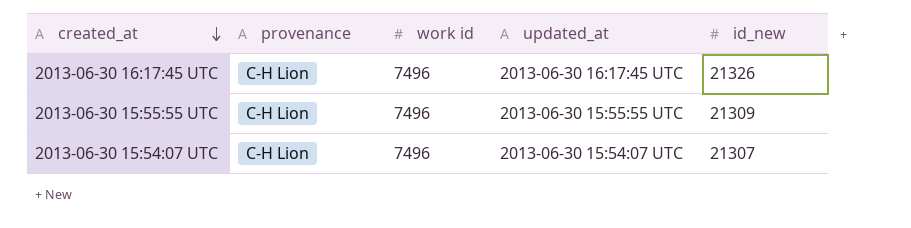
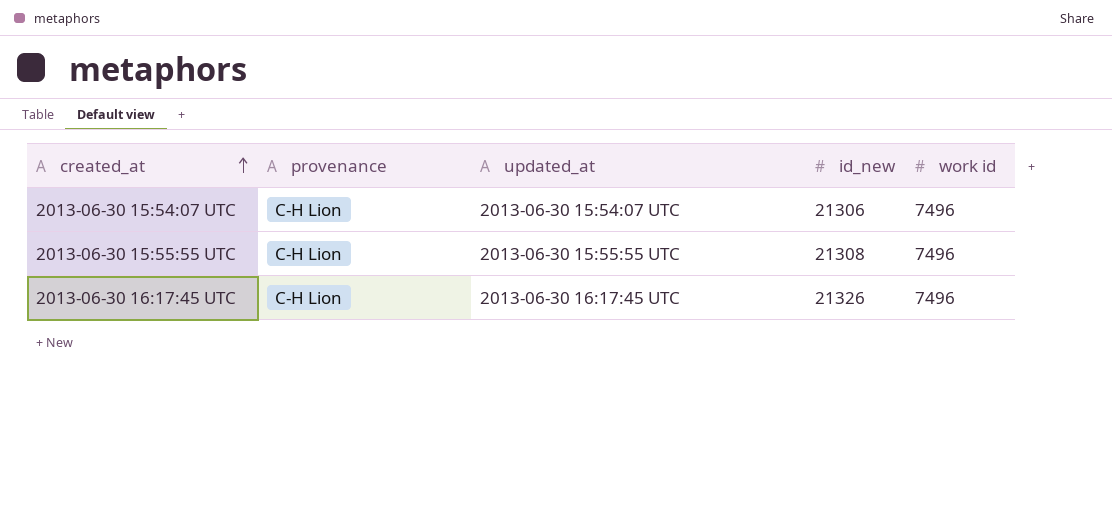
row order: created_at descending -> created_at ascending
column work id | position: 3 -> 5
2013-06-30 15:54:07 UTC | id_new: 21307 -> 21306
2013-06-30 15:55:55 UTC | id_new: 21309 -> 21308

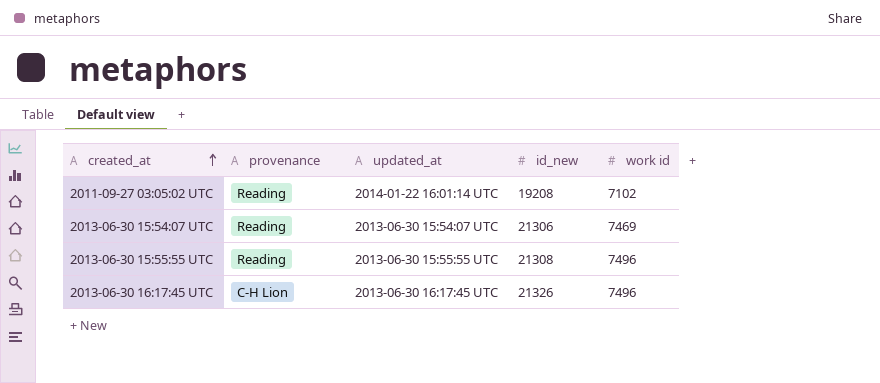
row 2011-09-27 03:05:02 UTC: none -> Reading | 2014-01-22 16:01:14 UTC | 19208 | 7102
2013-06-30 15:54:07 UTC | provenance: C-H Lion -> Reading
2013-06-30 15:54:07 UTC | work id: 7496 -> 7469
2013-06-30 15:55:55 UTC | provenance: C-H Lion -> Reading

